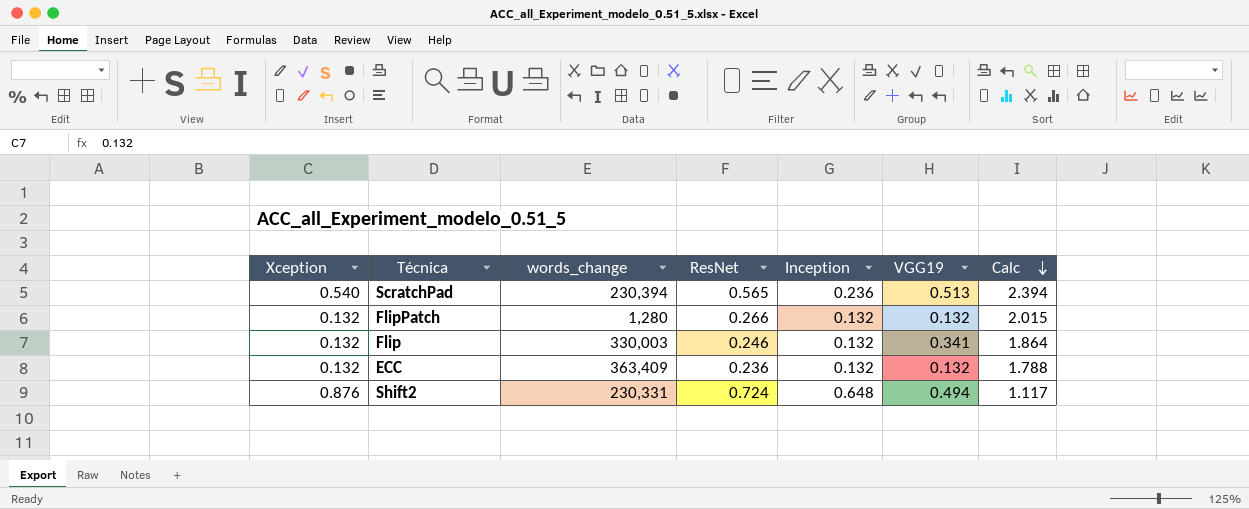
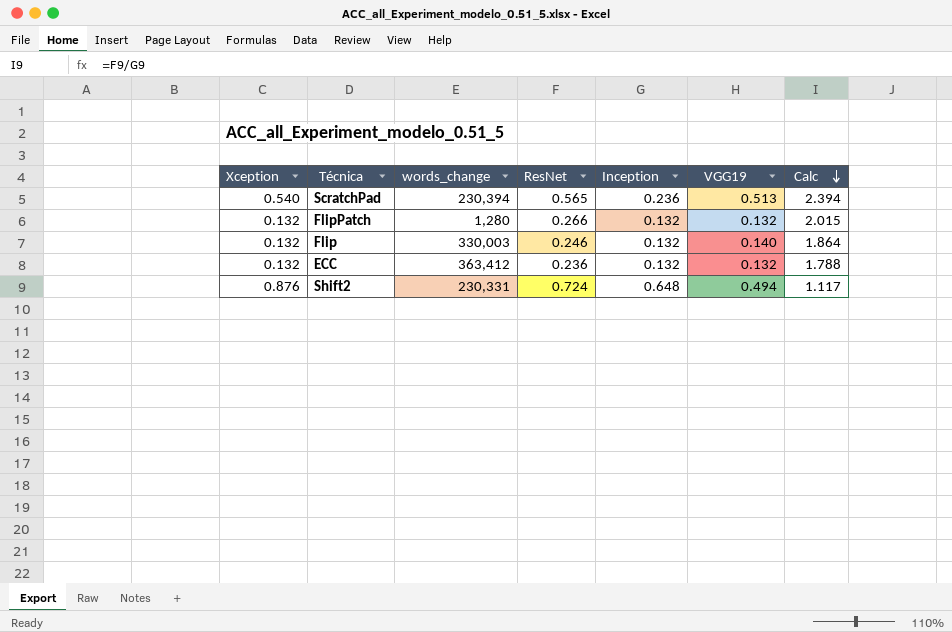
Flip | VGG19: 0.341 -> 0.140
ECC | words_change: 363,409 -> 363,412

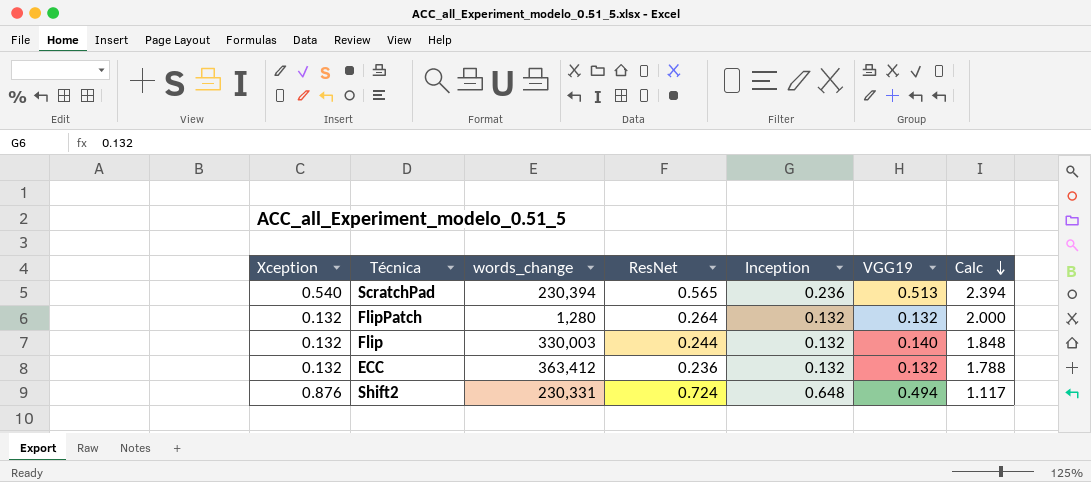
FlipPatch | ResNet: 0.266 -> 0.264
FlipPatch | Calc: 2.015 -> 2.000
Flip | ResNet: 0.246 -> 0.244
Flip | Calc: 1.864 -> 1.848

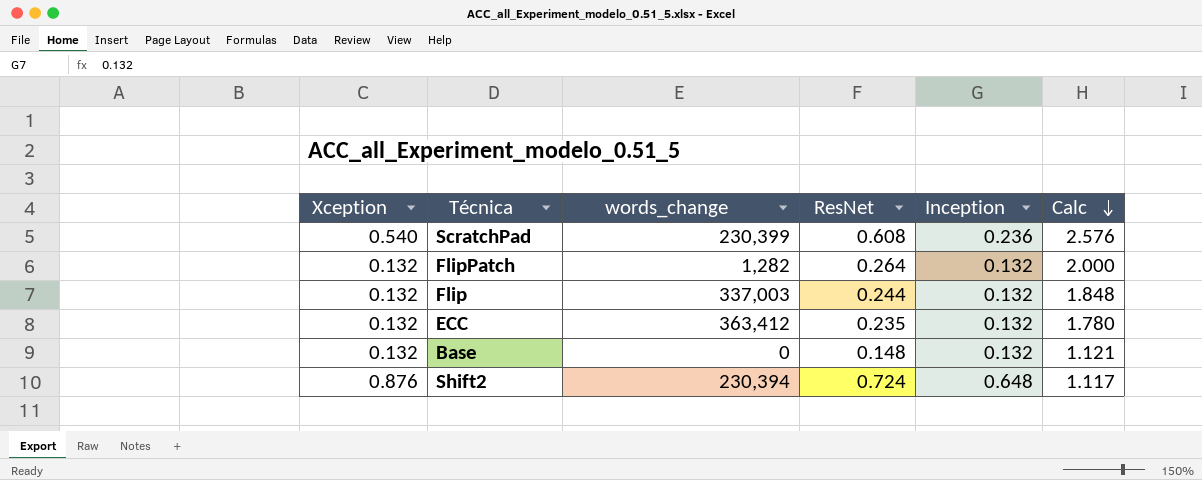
column VGG19 | position: 6 -> none
ScratchPad | words_change: 230,394 -> 230,399
ScratchPad | ResNet: 0.565 -> 0.608
ScratchPad | Calc: 2.394 -> 2.576
FlipPatch | words_change: 1,280 -> 1,282
Flip | words_change: 330,003 -> 337,003
ECC | ResNet: 0.236 -> 0.235
ECC | Calc: 1.788 -> 1.780
row Base: none -> 0.132 | 0 | 0.148 | 0.132 | 1.121
Shift2 | words_change: 230,331 -> 230,394

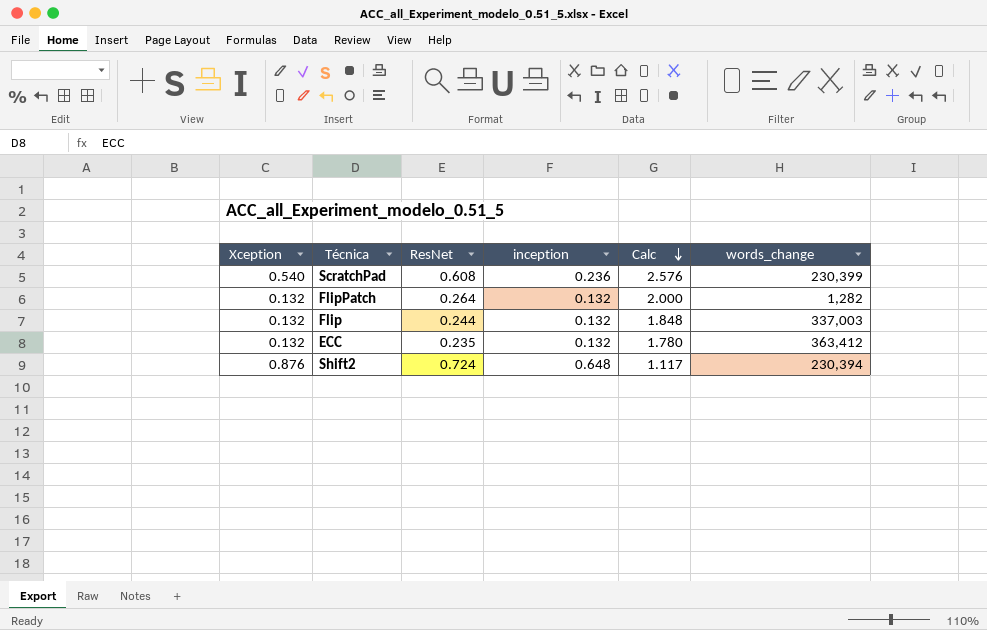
column name: Inception -> inception
column words_change | position: 3 -> 6
row Base: 0.132 | 0 | 0.148 | 0.132 | 1.121 -> none

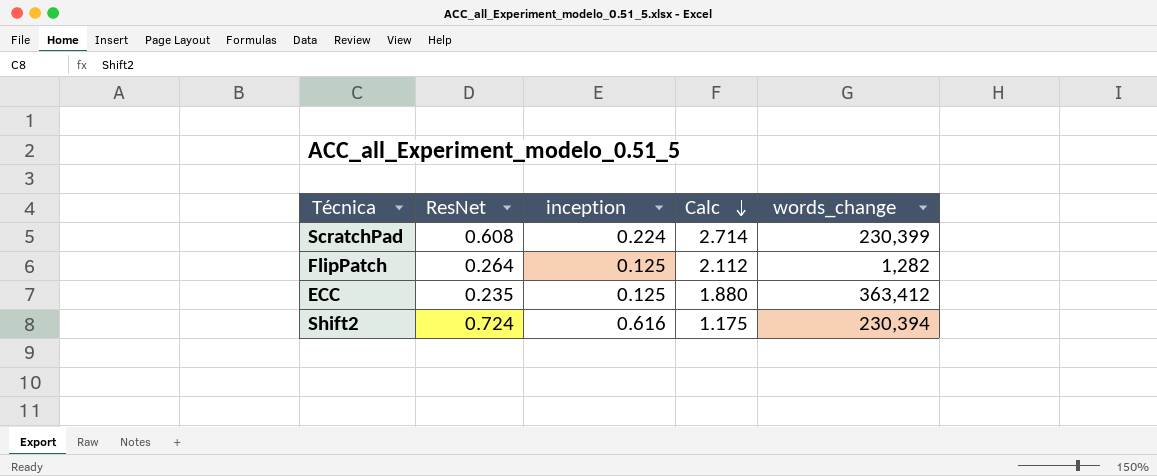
column Xception | position: 1 -> none
row Flip: 0.132 | 0.244 | 0.132 | 1.848 | 337,003 -> none
ScratchPad | inception: 0.236 -> 0.224
ScratchPad | Calc: 2.576 -> 2.714
FlipPatch | inception: 0.132 -> 0.125
FlipPatch | Calc: 2.000 -> 2.112
ECC | inception: 0.132 -> 0.125
ECC | Calc: 1.780 -> 1.880
Shift2 | inception: 0.648 -> 0.616
Shift2 | Calc: 1.117 -> 1.175

